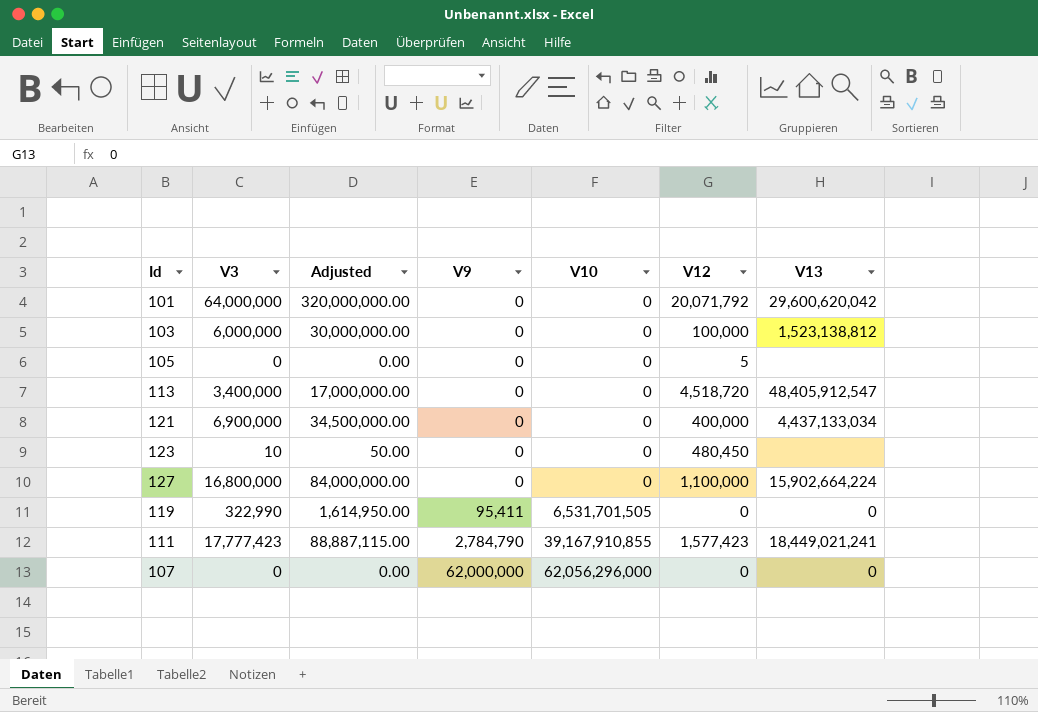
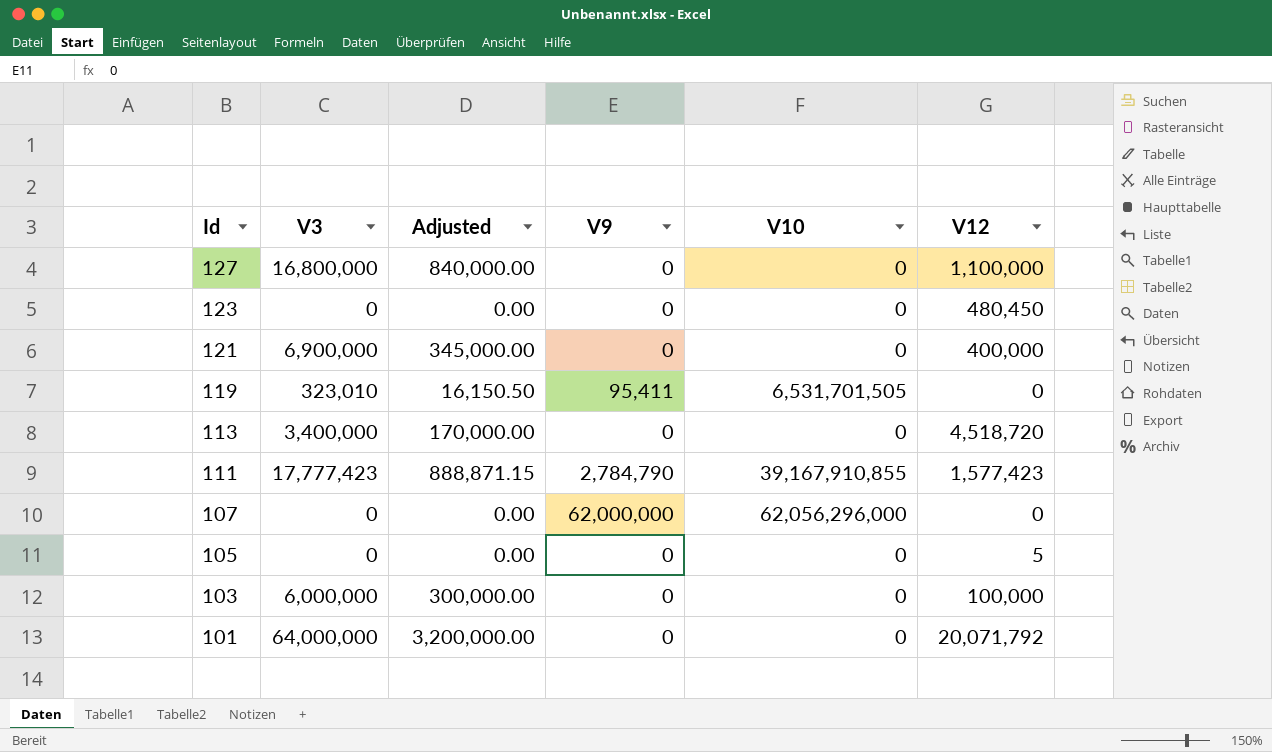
row order: V9 ascending -> Id descending
column V13 | position: 7 -> none
column Adjusted | formula: [V3] * 5 -> [V3] * 0.05
123 | V3: 10 -> 0
119 | V3: 322,990 -> 323,010

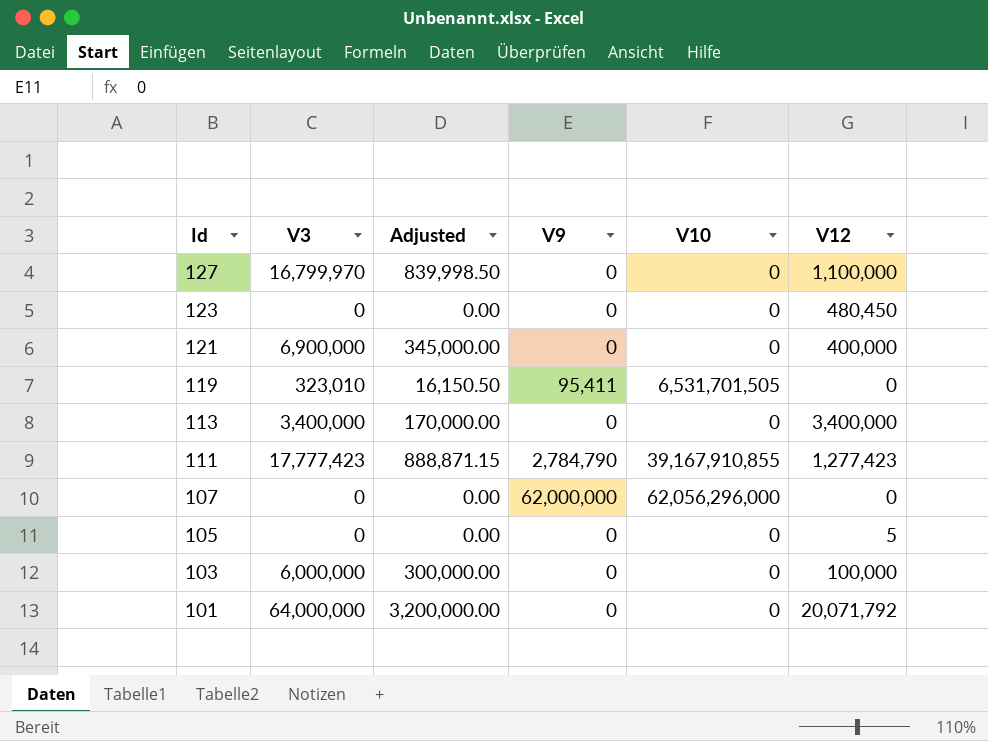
127 | V3: 16,800,000 -> 16,799,970
127 | Adjusted: 840,000.00 -> 839,998.50
113 | V12: 4,518,720 -> 3,400,000
111 | V12: 1,577,423 -> 1,277,423

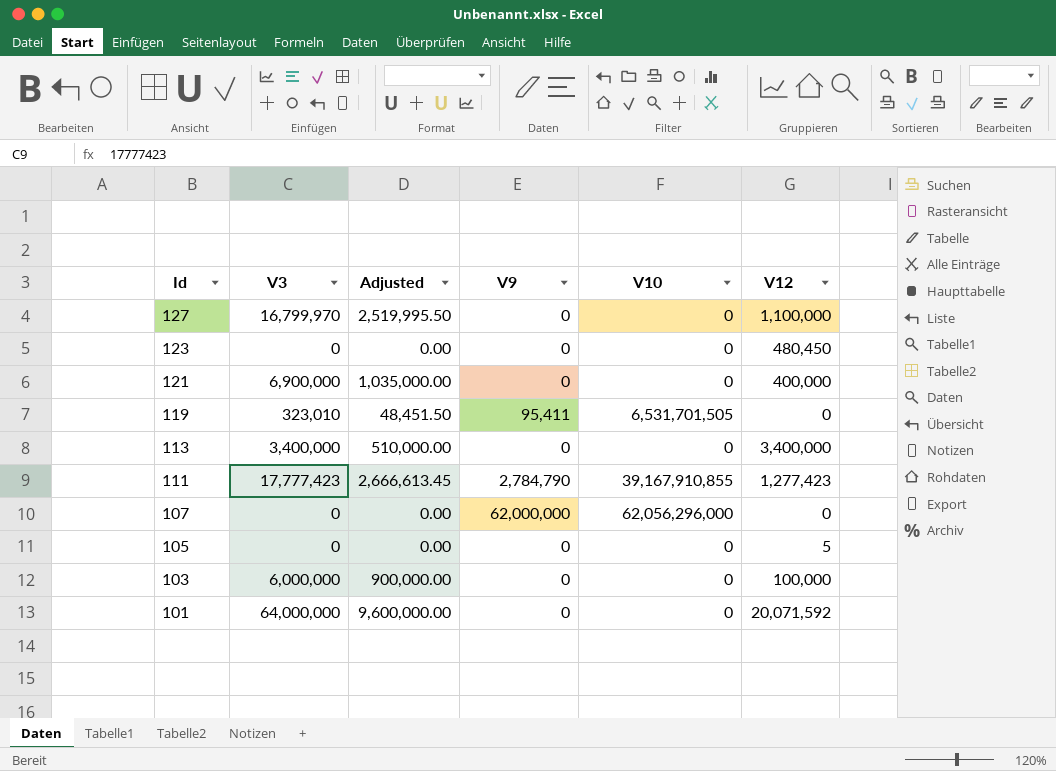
column Adjusted | formula: [V3] * 0.05 -> [V3] * 0.15
101 | V12: 20,071,792 -> 20,071,592

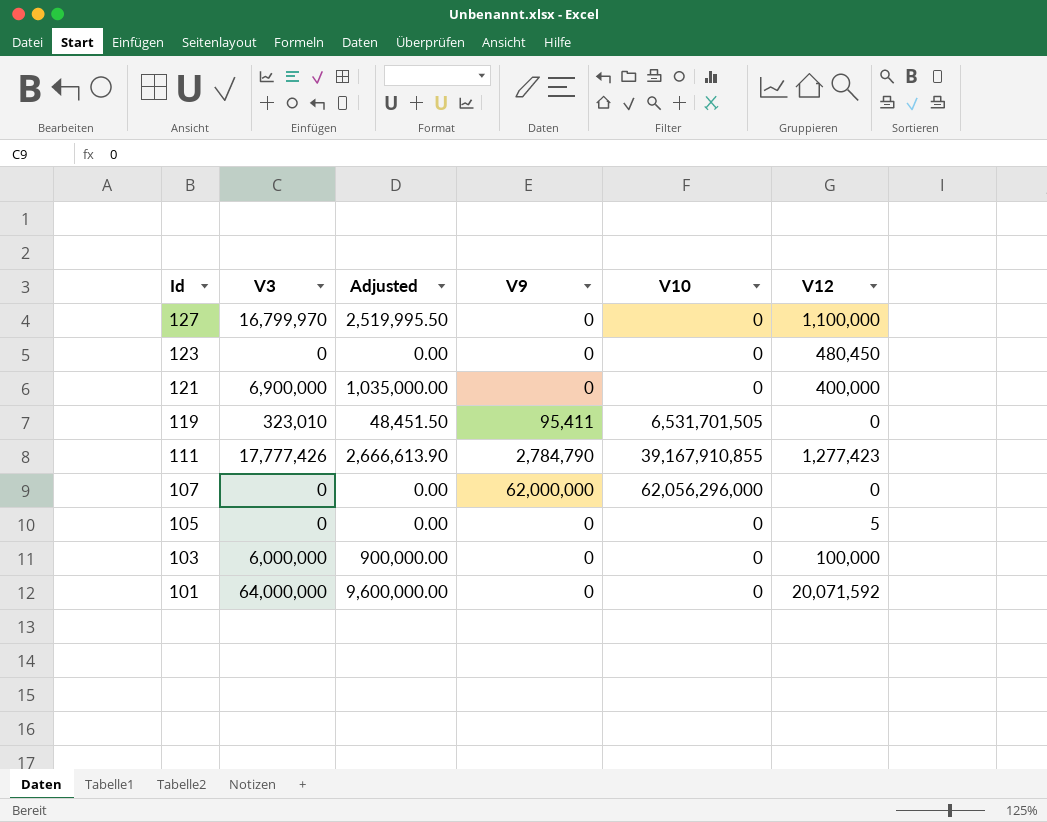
row 113: 3,400,000 | 510,000.00 | 0 | 0 | 3,400,000 -> none
111 | V3: 17,777,423 -> 17,777,426
111 | Adjusted: 2,666,613.45 -> 2,666,613.90

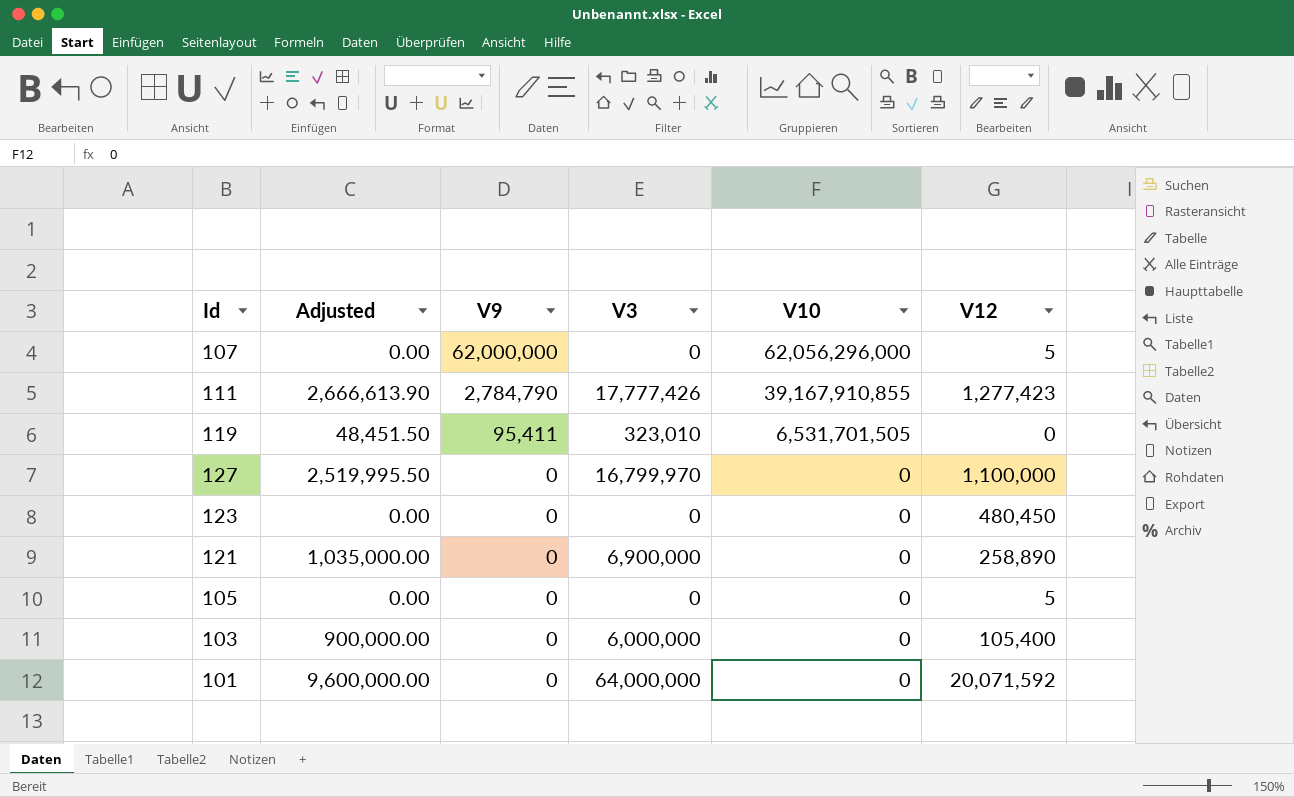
row order: Id descending -> V9 descending
column V3 | position: 2 -> 4
107 | V12: 0 -> 5
121 | V12: 400,000 -> 258,890
103 | V12: 100,000 -> 105,400

